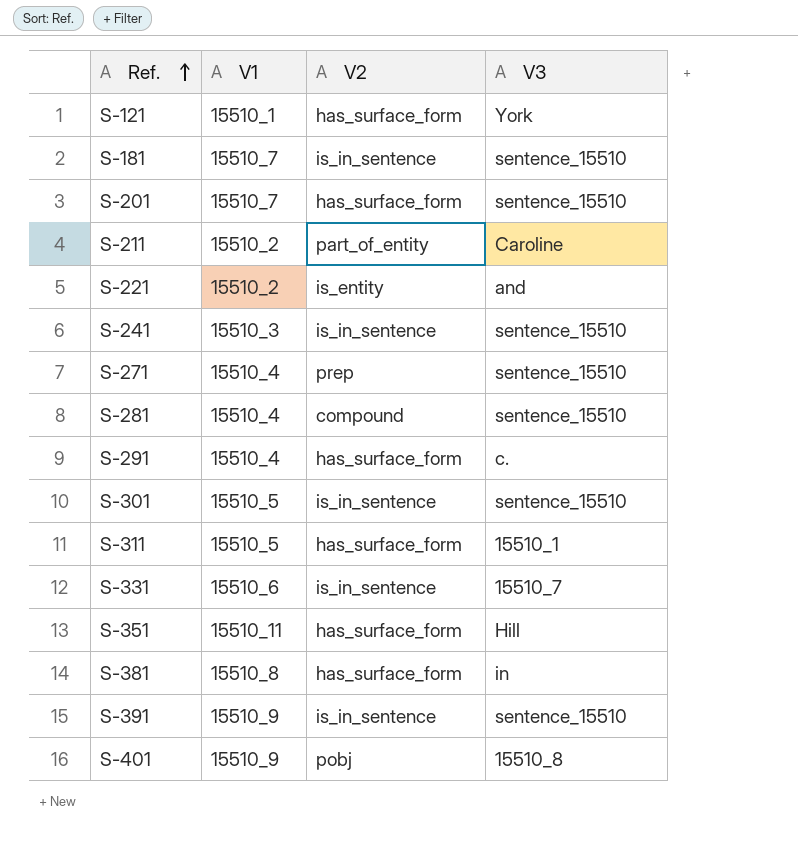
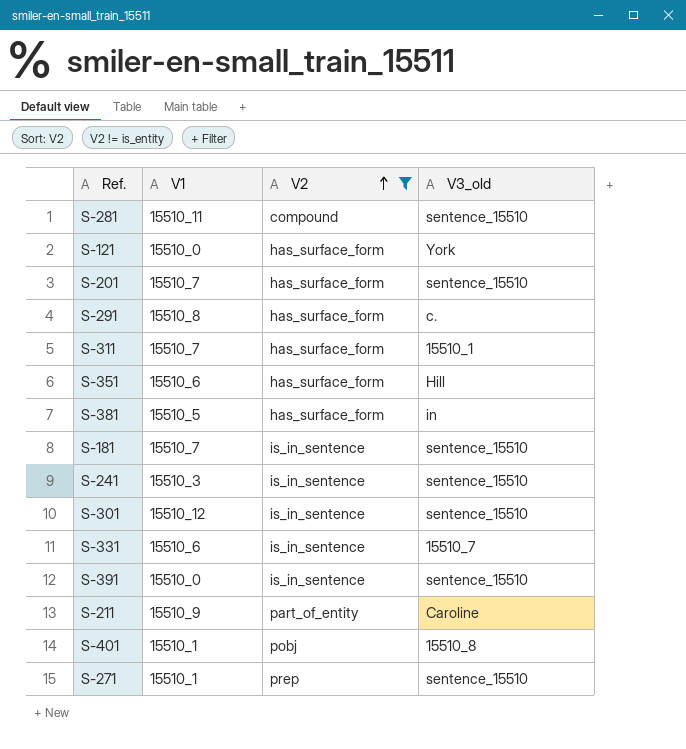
filter: none -> V2 != is_entity
row order: Ref. ascending -> V2 ascending
column name: V3 -> V3_old
S-281 | V1: 15510_4 -> 15510_11
S-121 | V1: 15510_1 -> 15510_0
S-291 | V1: 15510_4 -> 15510_8
S-311 | V1: 15510_5 -> 15510_7
S-351 | V1: 15510_11 -> 15510_6
S-381 | V1: 15510_8 -> 15510_5
S-301 | V1: 15510_5 -> 15510_12
S-391 | V1: 15510_9 -> 15510_0
S-211 | V1: 15510_2 -> 15510_9
S-401 | V1: 15510_9 -> 15510_1
S-271 | V1: 15510_4 -> 15510_1

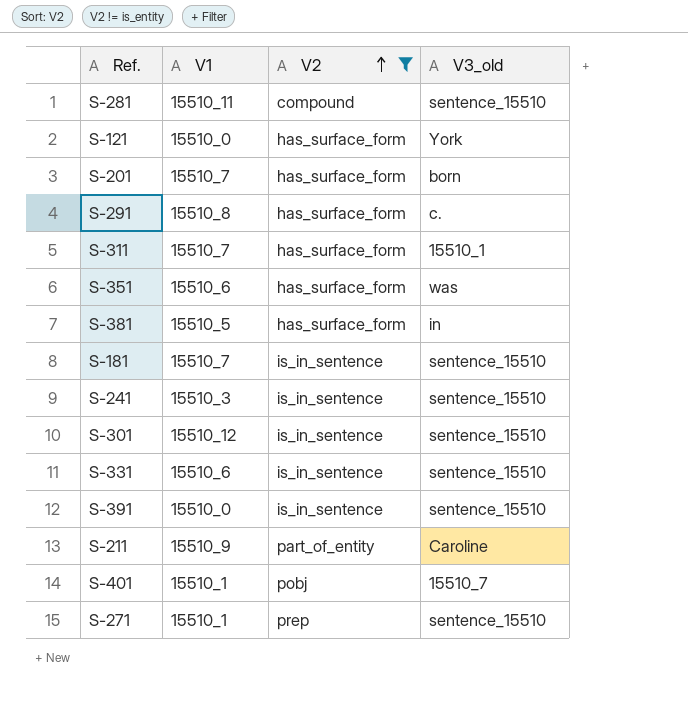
S-201 | V3_old: sentence_15510 -> born
S-351 | V3_old: Hill -> was
S-331 | V3_old: 15510_7 -> sentence_15510
S-401 | V3_old: 15510_8 -> 15510_7

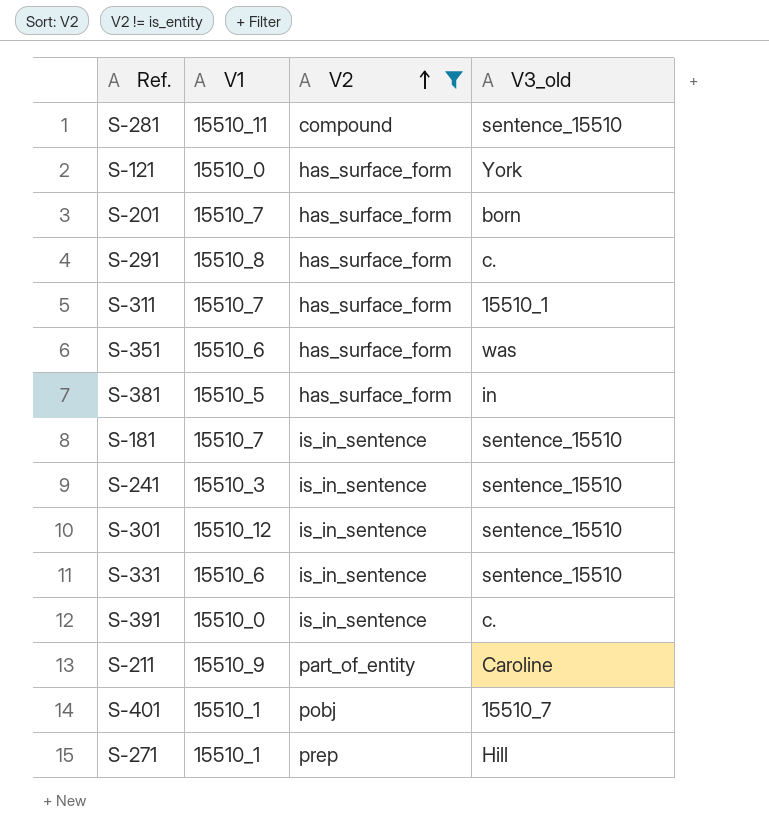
S-391 | V3_old: sentence_15510 -> c.
S-271 | V3_old: sentence_15510 -> Hill

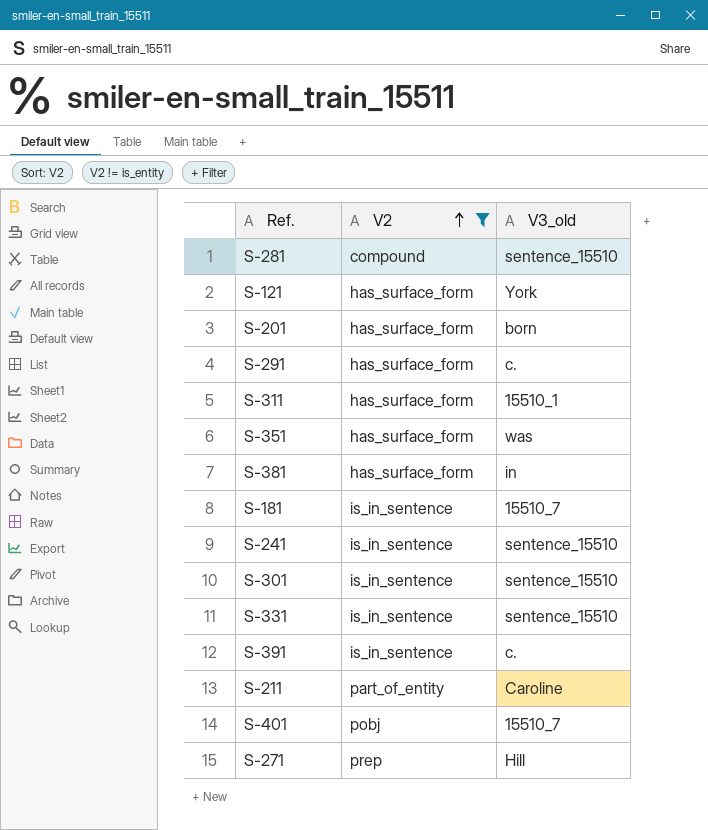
column V1 | position: 2 -> none
S-181 | V3_old: sentence_15510 -> 15510_7

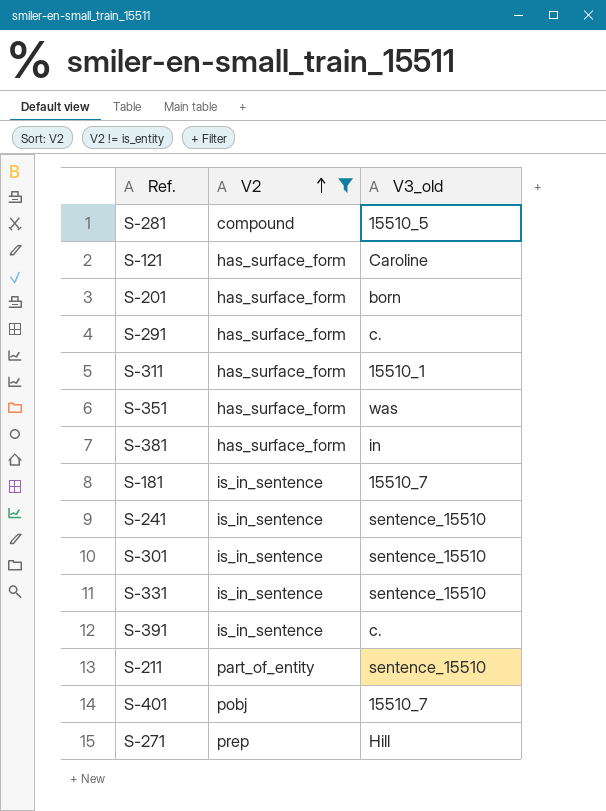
S-281 | V3_old: sentence_15510 -> 15510_5
S-121 | V3_old: York -> Caroline
S-211 | V3_old: Caroline -> sentence_15510

